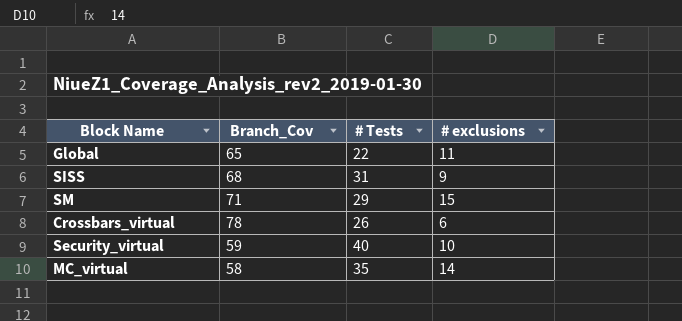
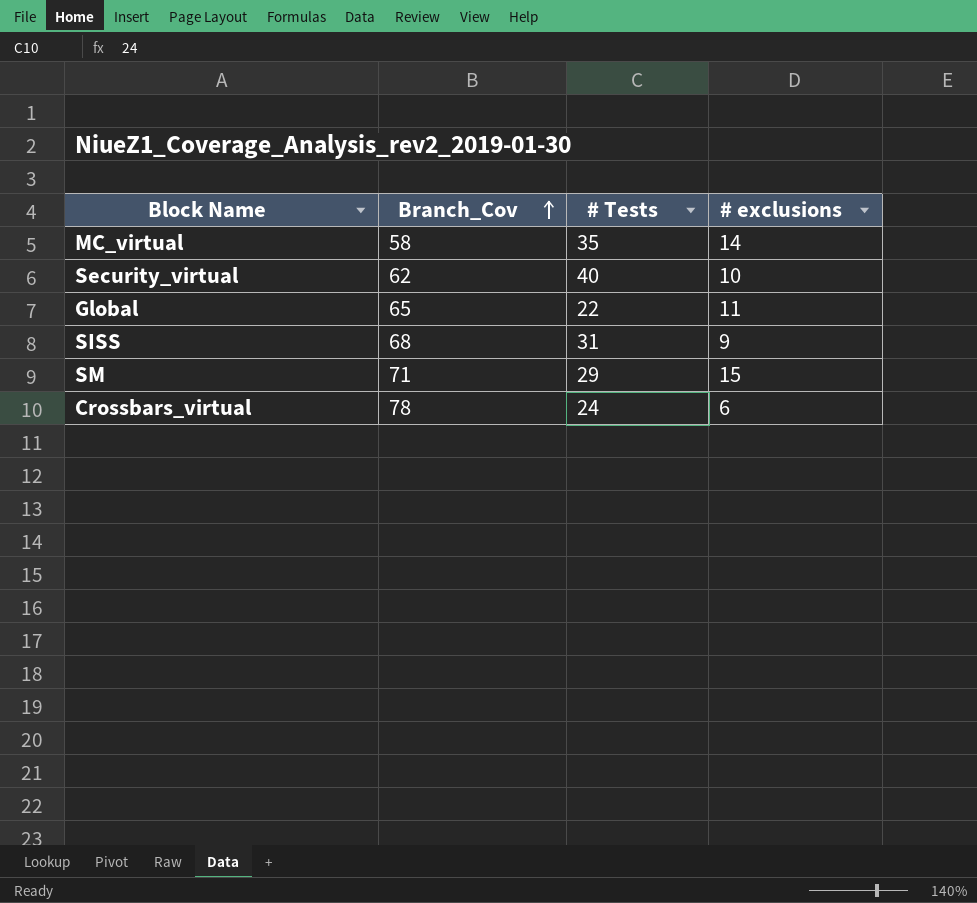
row order: none -> Branch_Cov ascending
Security_virtual | Branch_Cov: 59 -> 62
Crossbars_virtual | # Tests: 26 -> 24

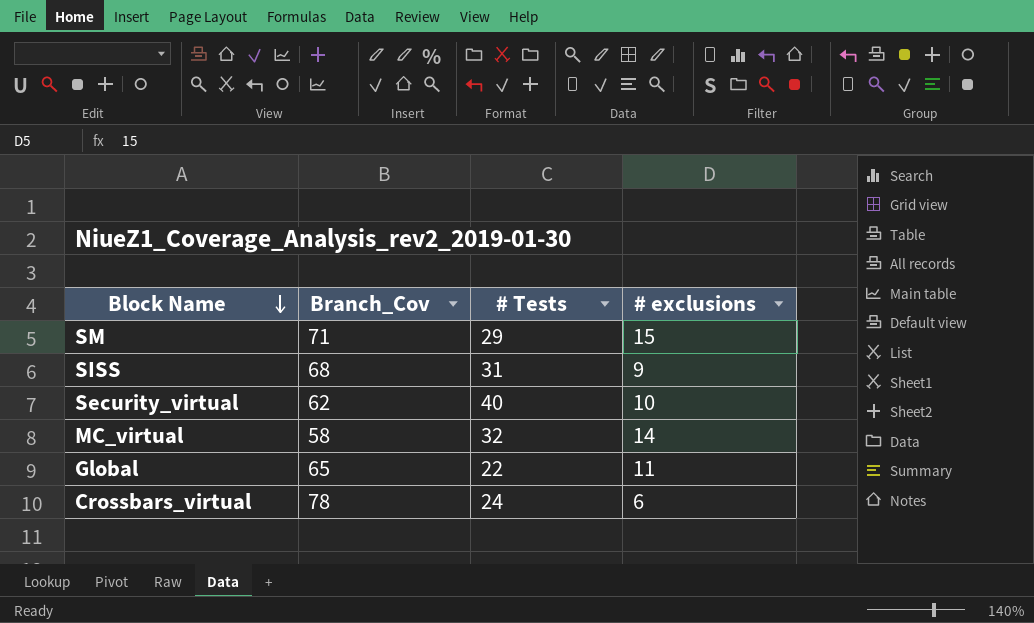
row order: Branch_Cov ascending -> Block Name descending
MC_virtual | # Tests: 35 -> 32

